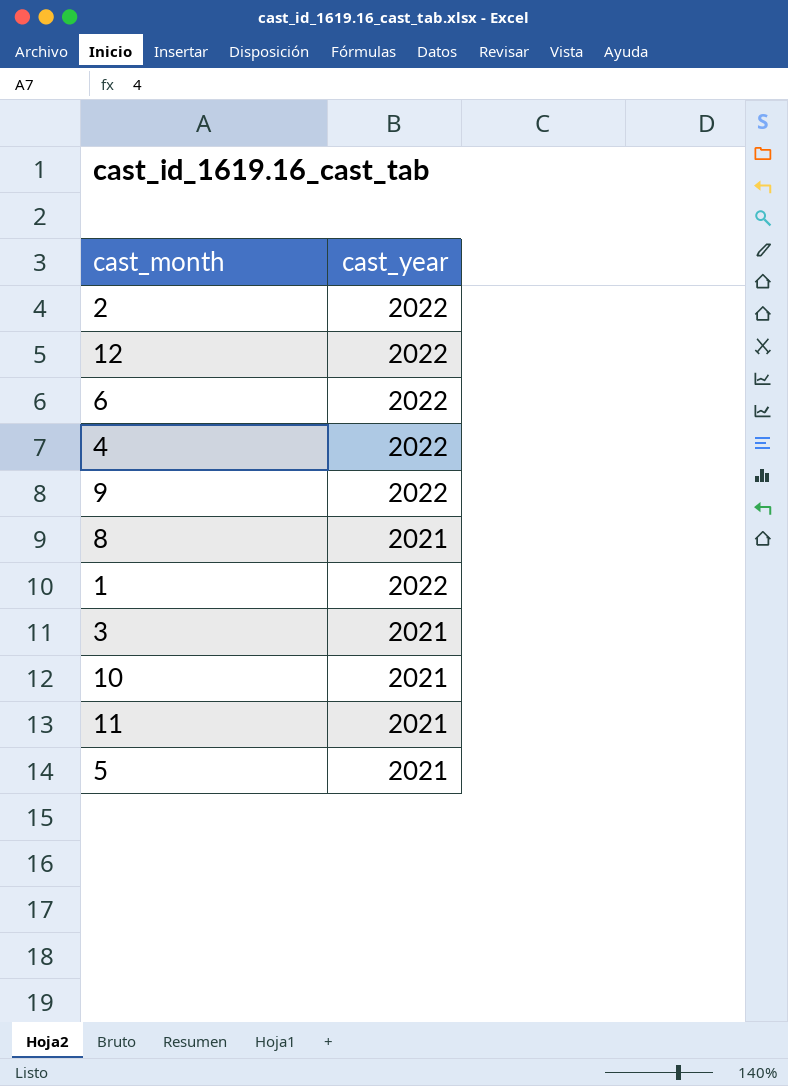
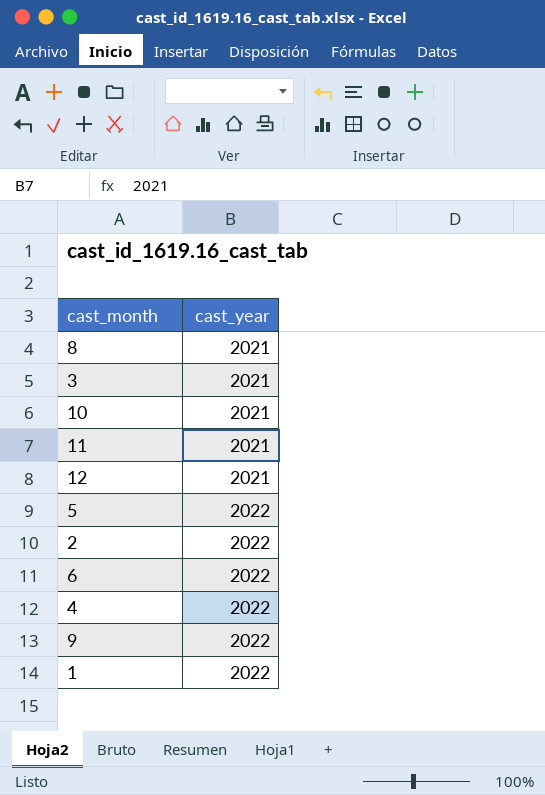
row order: none -> cast_year ascending
12 | cast_year: 2022 -> 2021
5 | cast_year: 2021 -> 2022

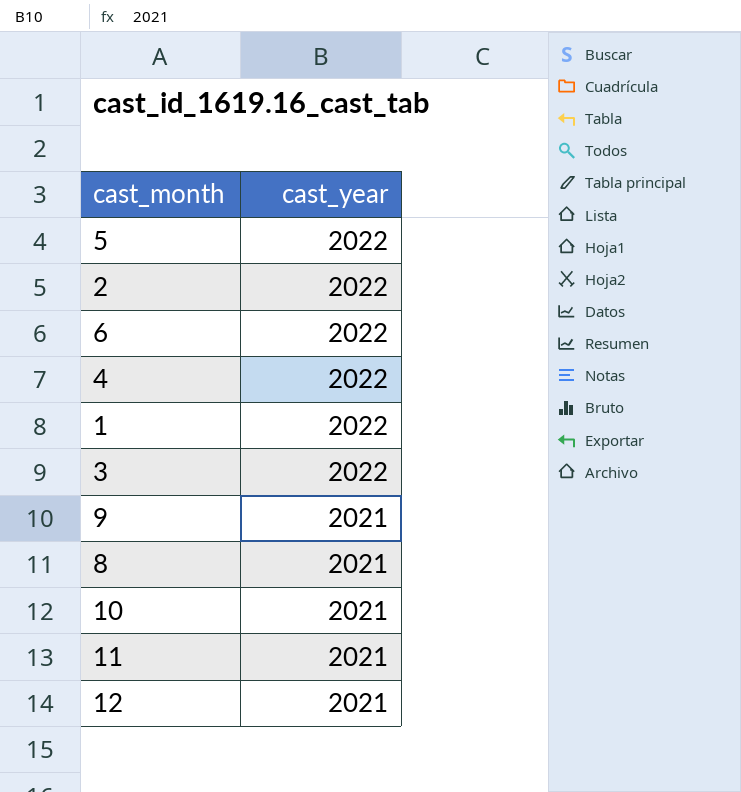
row order: cast_year ascending -> cast_year descending
3 | cast_year: 2021 -> 2022
9 | cast_year: 2022 -> 2021

